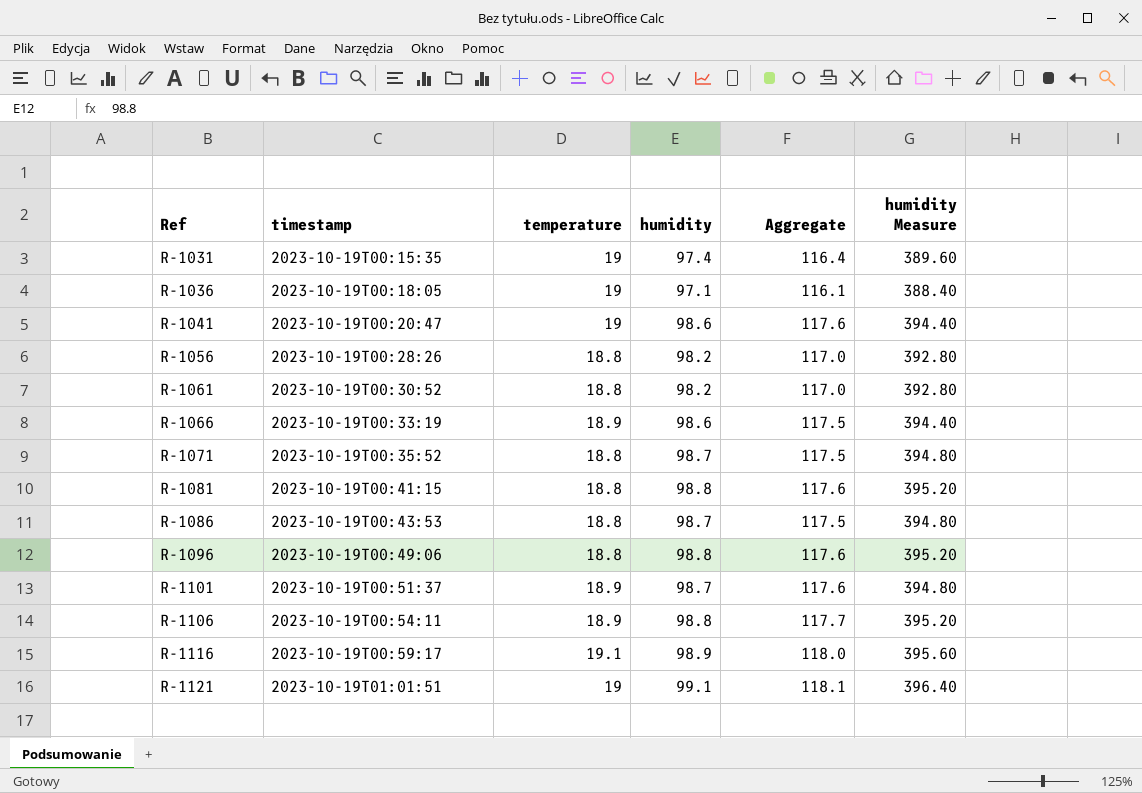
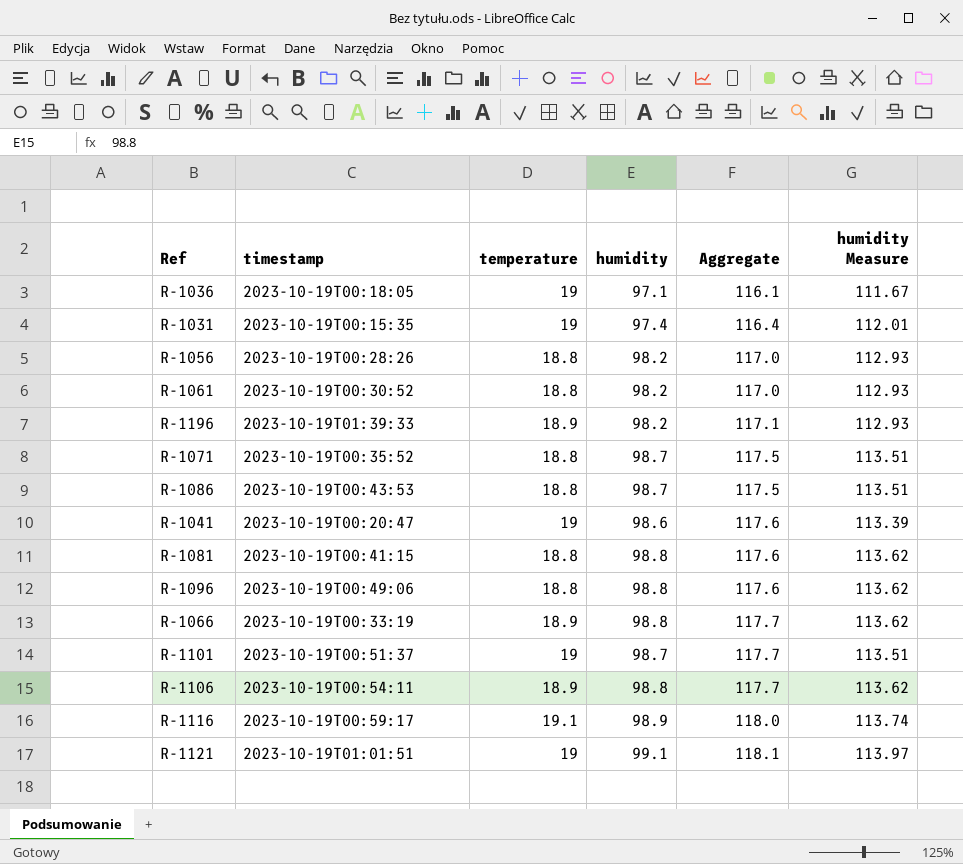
row order: Ref ascending -> Aggregate ascending
column humidity Measure | formula: [humidity] * 4 -> [humidity] * 1.15
row R-1196: none -> 2023-10-19T01:39:33 | 18.9 | 98.2 | 117.1 | 112.93
R-1066 | humidity: 98.6 -> 98.8
R-1066 | Aggregate: 117.5 -> 117.7
R-1101 | temperature: 18.9 -> 19
R-1101 | Aggregate: 117.6 -> 117.7

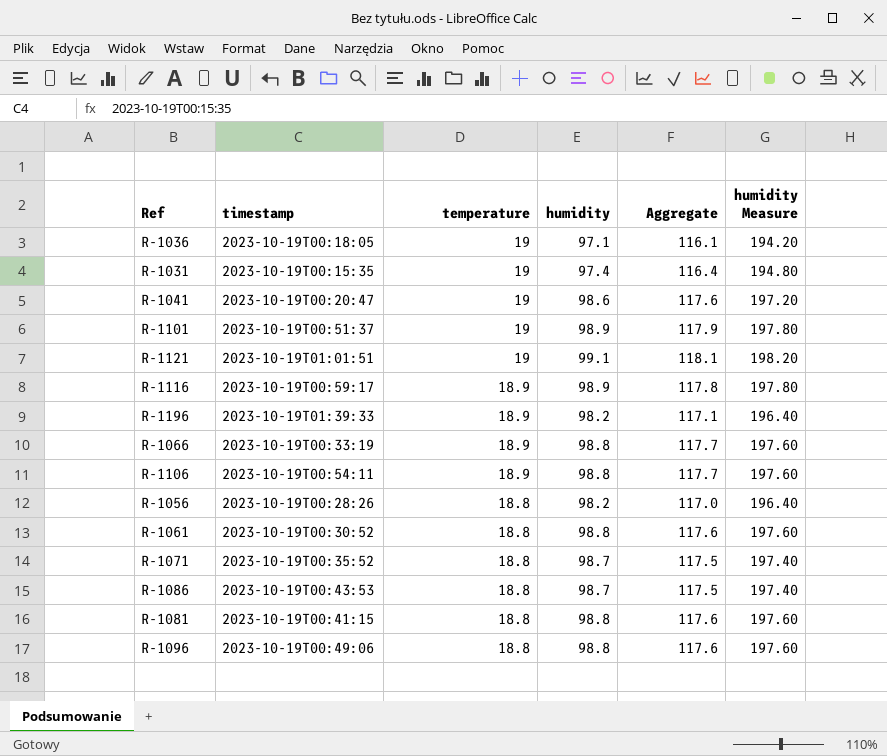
row order: Aggregate ascending -> temperature descending
column humidity Measure | formula: [humidity] * 1.15 -> [humidity] * 2
R-1101 | humidity: 98.7 -> 98.9
R-1101 | Aggregate: 117.7 -> 117.9
R-1116 | temperature: 19.1 -> 18.9
R-1116 | Aggregate: 118.0 -> 117.8
R-1061 | humidity: 98.2 -> 98.8
R-1061 | Aggregate: 117.0 -> 117.6

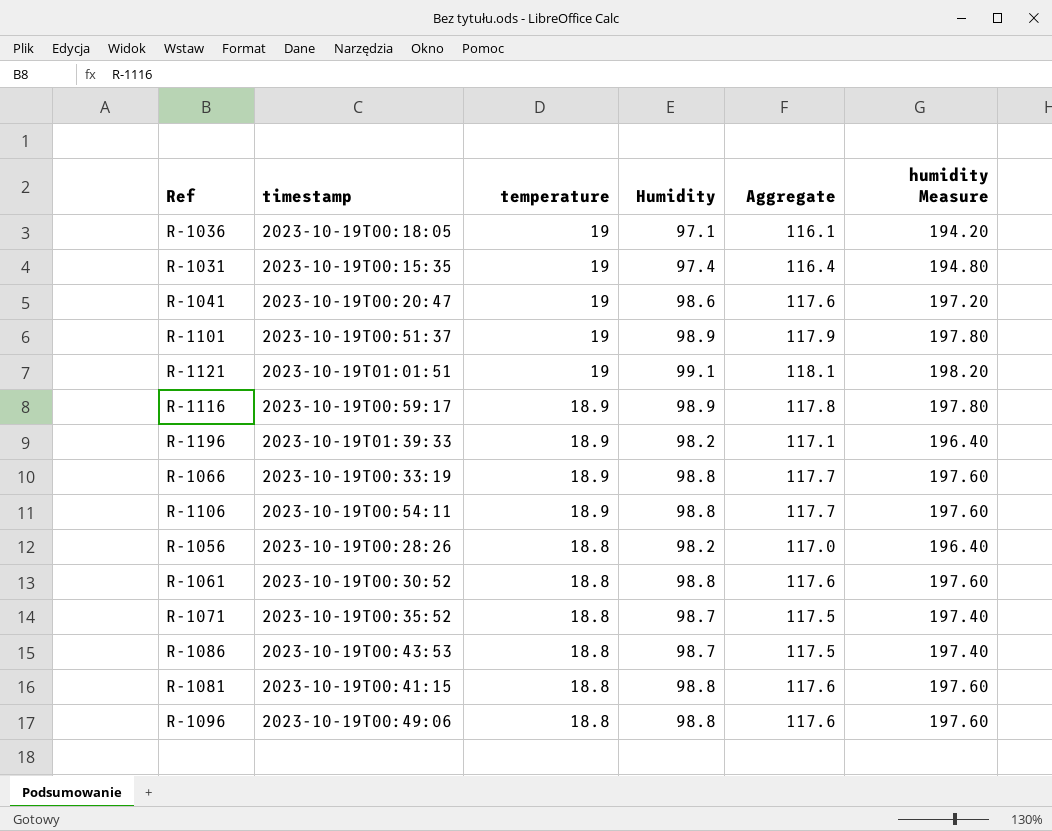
column name: humidity -> Humidity

